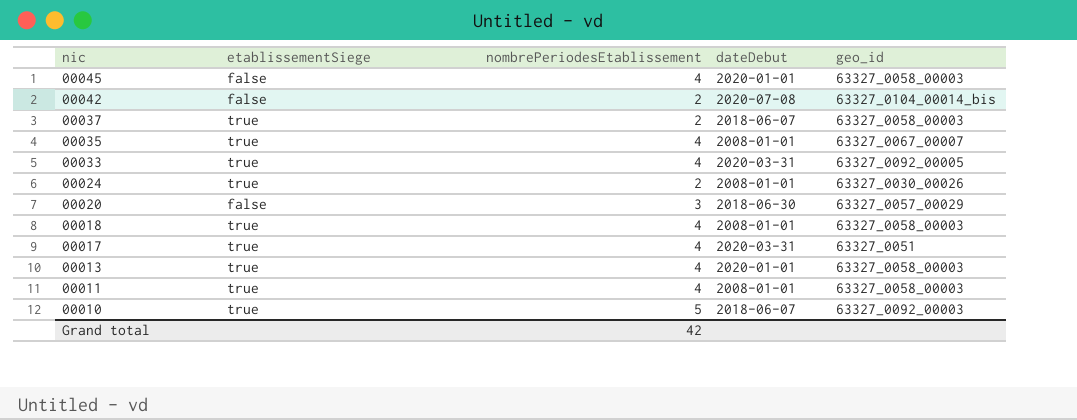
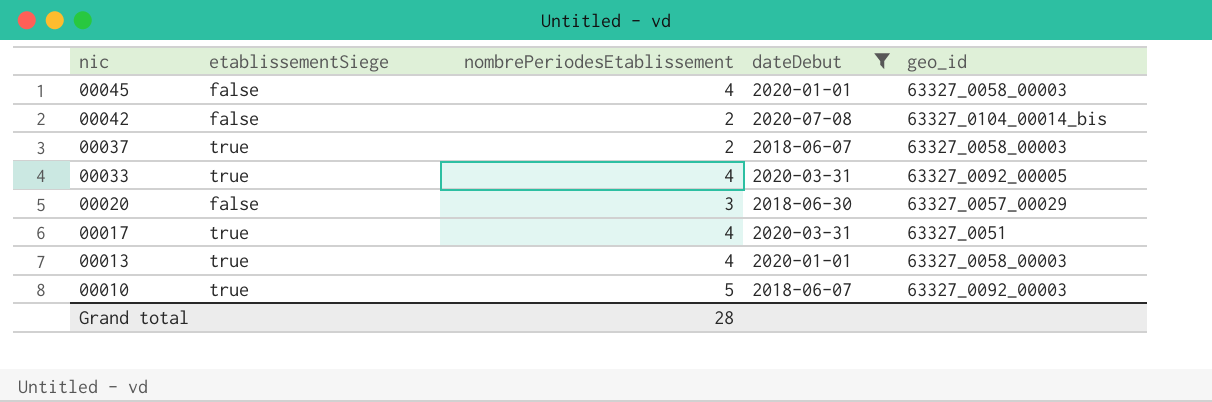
filter: none -> dateDebut != 2008-01-01
Grand total | nombrePeriodesEtablissement: 42 -> 28

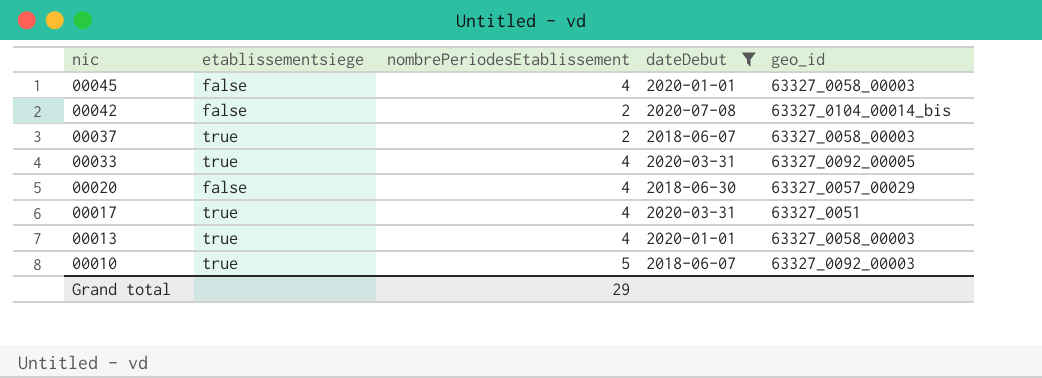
column name: etablissementSiege -> etablissementsiege
00020 | nombrePeriodesEtablissement: 3 -> 4
Grand total | nombrePeriodesEtablissement: 28 -> 29

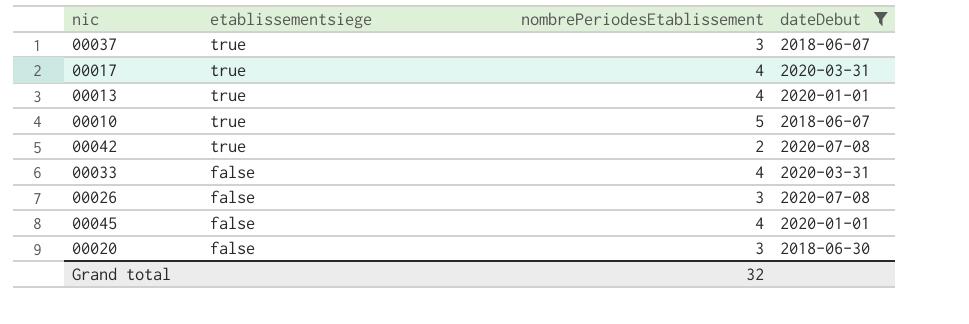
row order: nic descending -> etablissementsiege descending
column geo_id | position: 5 -> none
00037 | nombrePeriodesEtablissement: 2 -> 3
00042 | etablissementsiege: false -> true
00033 | etablissementsiege: true -> false
row 00026: none -> false | 3 | 2020-07-08
00020 | nombrePeriodesEtablissement: 4 -> 3
Grand total | nombrePeriodesEtablissement: 29 -> 32

